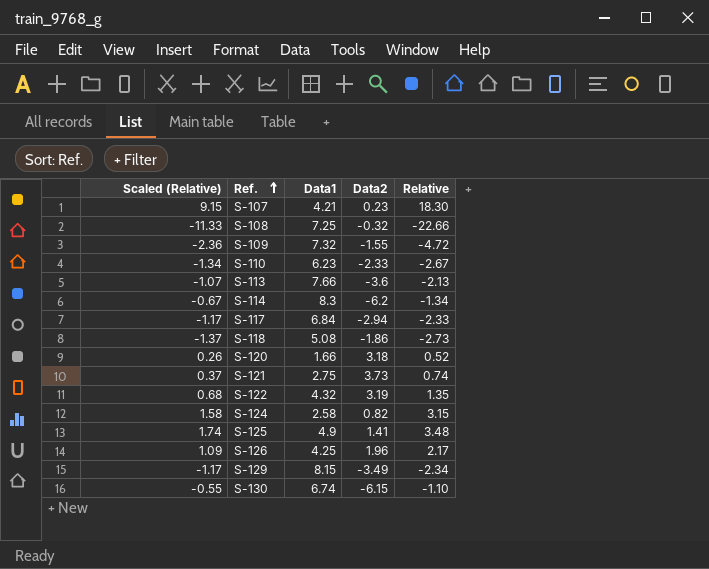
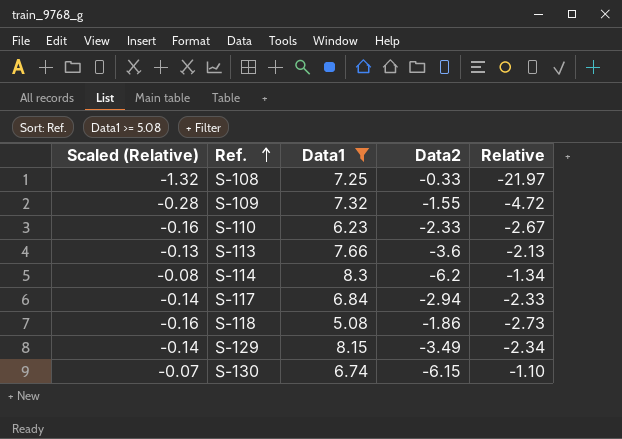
filter: none -> Data1 >= 5.08
column Scaled (Relative) | formula: [Relative] * 0.5 -> [Relative] * 0.06
S-108 | Data2: -0.32 -> -0.33
S-108 | Relative: -22.66 -> -21.97

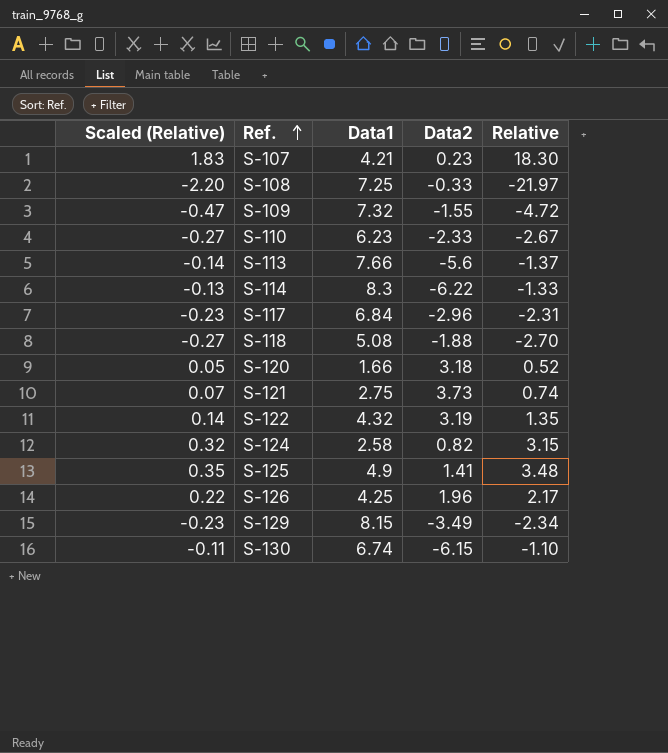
filter: Data1 >= 5.08 -> none
column Scaled (Relative) | formula: [Relative] * 0.06 -> [Relative] * 0.1
S-113 | Data2: -3.6 -> -5.6
S-113 | Relative: -2.13 -> -1.37
S-114 | Data2: -6.2 -> -6.22
S-114 | Relative: -1.34 -> -1.33
S-117 | Data2: -2.94 -> -2.96
S-117 | Relative: -2.33 -> -2.31
S-118 | Data2: -1.86 -> -1.88
S-118 | Relative: -2.73 -> -2.70

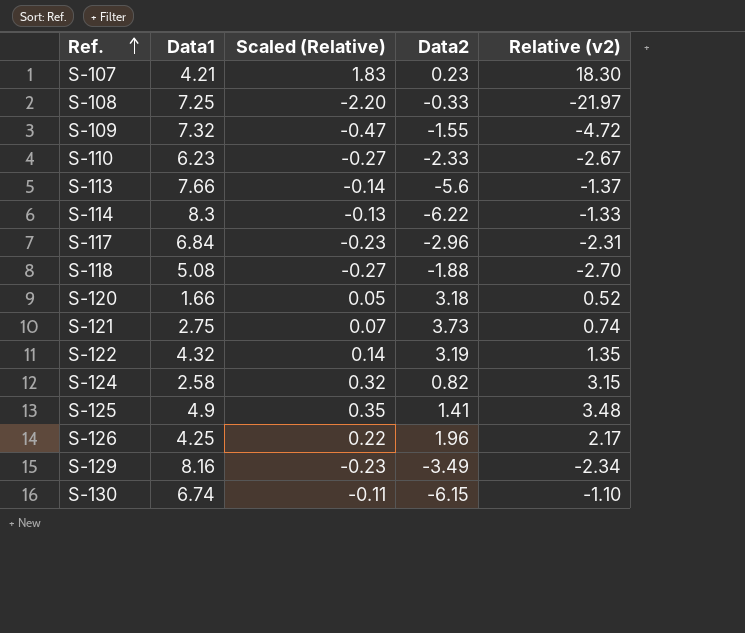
column Scaled (Relative) | position: 1 -> 3
column name: Relative -> Relative (v2)
S-129 | Data1: 8.15 -> 8.16

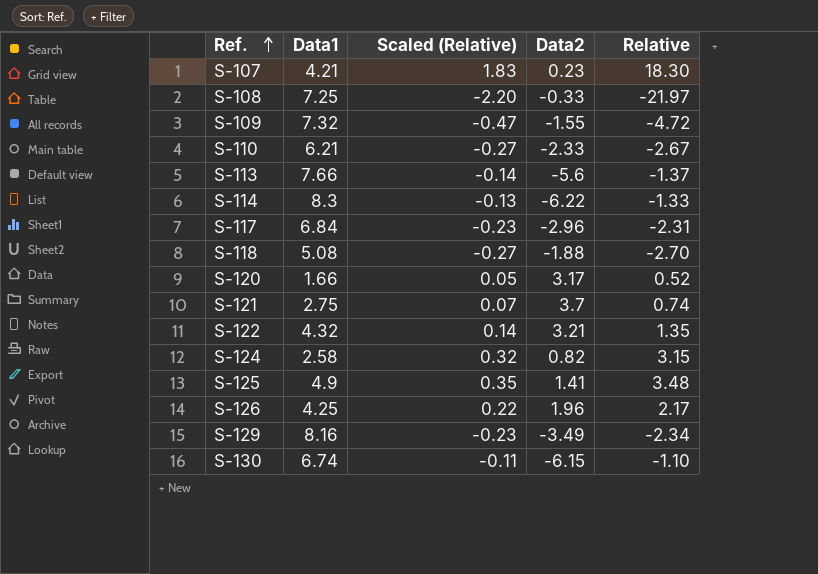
column name: Relative (v2) -> Relative
S-110 | Data1: 6.23 -> 6.21
S-120 | Data2: 3.18 -> 3.17
S-121 | Data2: 3.73 -> 3.7
S-122 | Data2: 3.19 -> 3.21

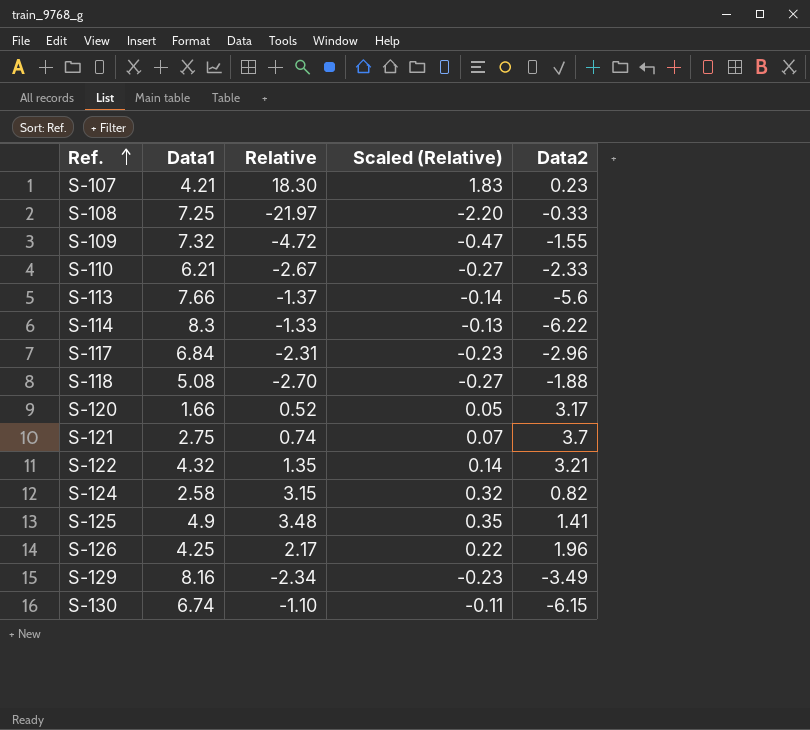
column Relative | position: 5 -> 3

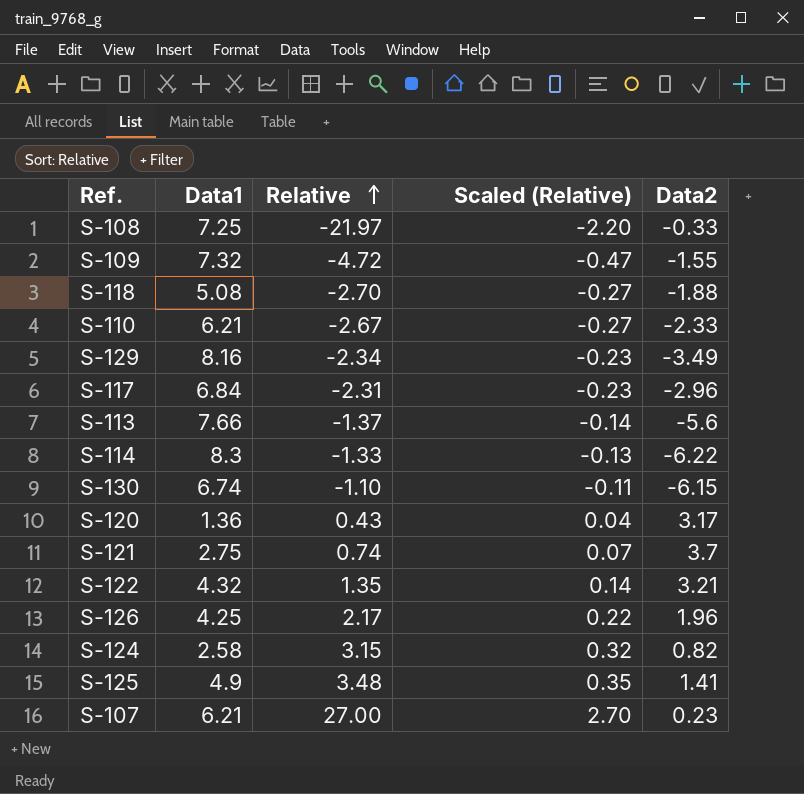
row order: Ref. ascending -> Relative ascending
S-120 | Data1: 1.66 -> 1.36
S-120 | Relative: 0.52 -> 0.43
S-120 | Scaled (Relative): 0.05 -> 0.04
S-107 | Data1: 4.21 -> 6.21
S-107 | Relative: 18.30 -> 27.00
S-107 | Scaled (Relative): 1.83 -> 2.70

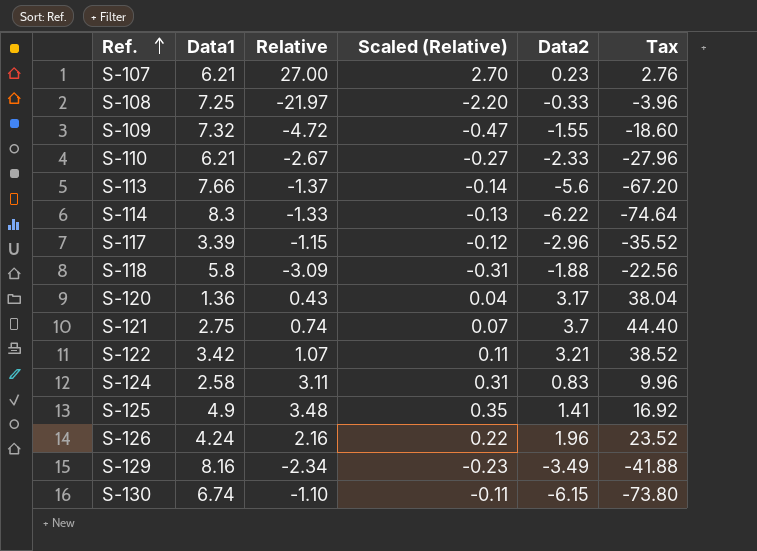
row order: Relative ascending -> Ref. ascending
column Tax | formula: none -> [Data2] * 12
S-117 | Data1: 6.84 -> 3.39
S-117 | Relative: -2.31 -> -1.15
S-117 | Scaled (Relative): -0.23 -> -0.12
S-118 | Data1: 5.08 -> 5.8
S-118 | Relative: -2.70 -> -3.09
S-118 | Scaled (Relative): -0.27 -> -0.31
S-122 | Data1: 4.32 -> 3.42
S-122 | Relative: 1.35 -> 1.07
S-122 | Scaled (Relative): 0.14 -> 0.11
S-124 | Relative: 3.15 -> 3.11
S-124 | Scaled (Relative): 0.32 -> 0.31
S-124 | Data2: 0.82 -> 0.83
S-126 | Data1: 4.25 -> 4.24
S-126 | Relative: 2.17 -> 2.16

